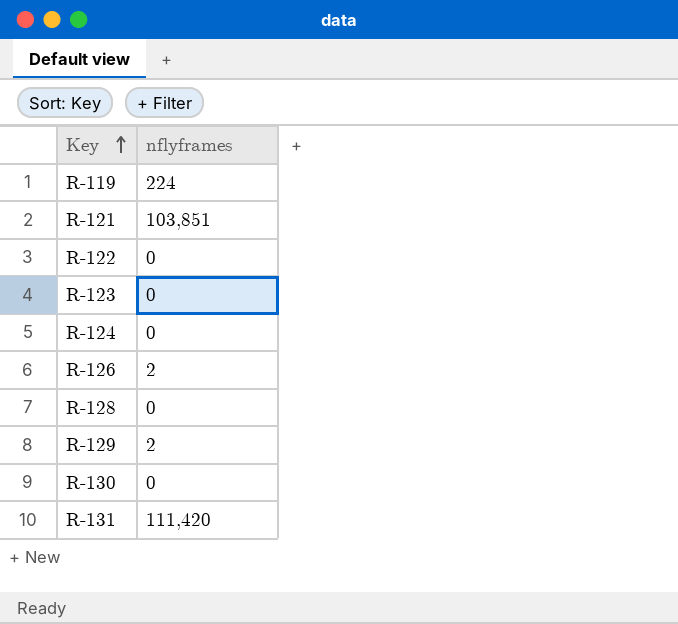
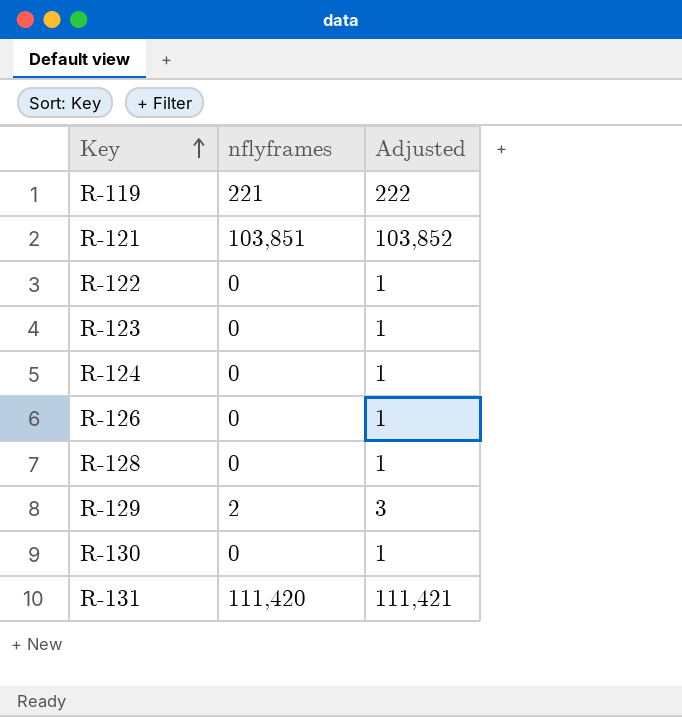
column Adjusted | formula: none -> [nflyframes] + 1
R-119 | nflyframes: 224 -> 221
R-126 | nflyframes: 2 -> 0

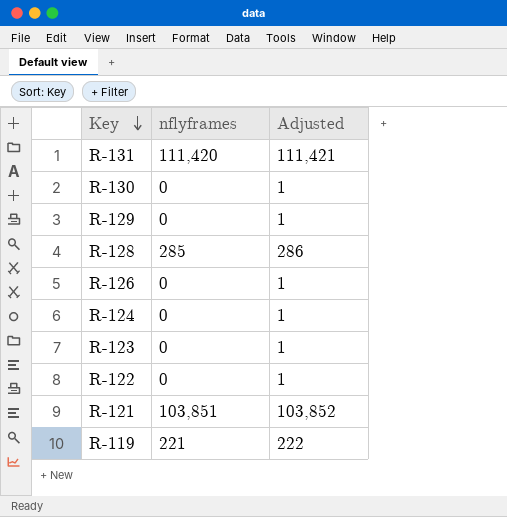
row order: Key ascending -> Key descending
R-129 | nflyframes: 2 -> 0
R-129 | Adjusted: 3 -> 1
R-128 | nflyframes: 0 -> 285
R-128 | Adjusted: 1 -> 286

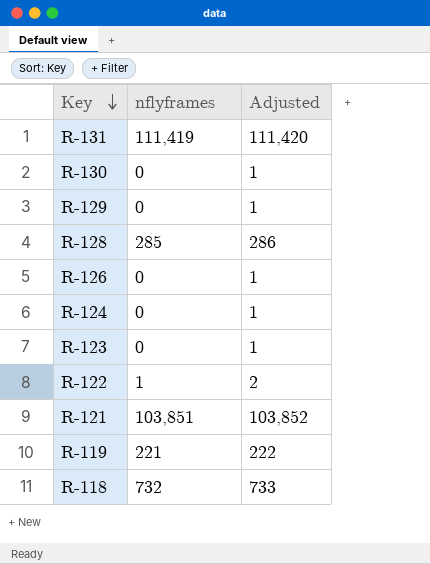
R-131 | nflyframes: 111,420 -> 111,419
R-131 | Adjusted: 111,421 -> 111,420
R-122 | nflyframes: 0 -> 1
R-122 | Adjusted: 1 -> 2
row R-118: none -> 732 | 733

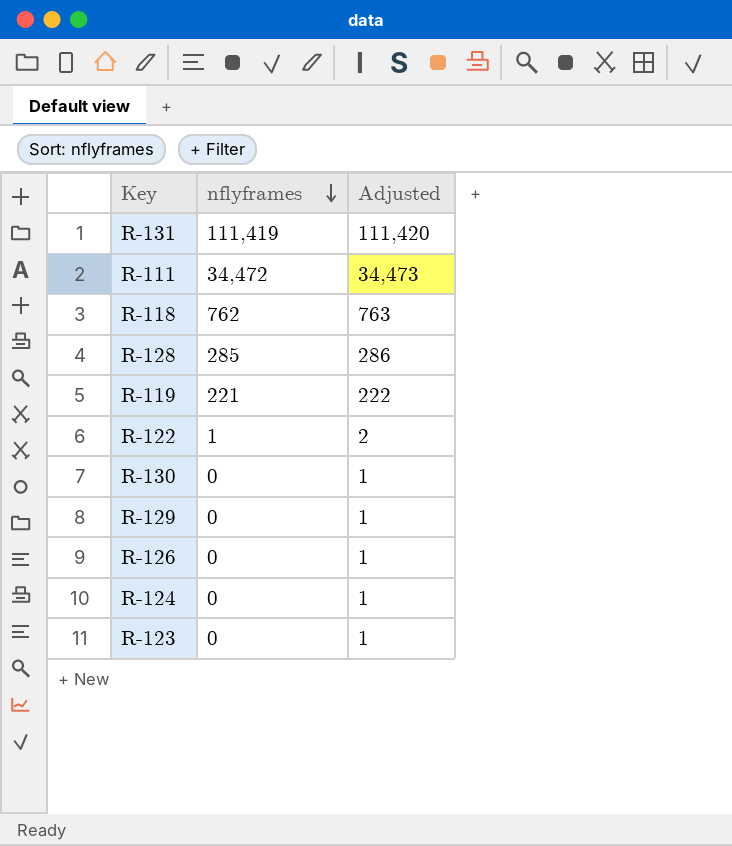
row order: Key descending -> nflyframes descending
row R-121: 103,851 | 103,852 -> none
row R-111: none -> 34,472 | 34,473
R-118 | nflyframes: 732 -> 762
R-118 | Adjusted: 733 -> 763

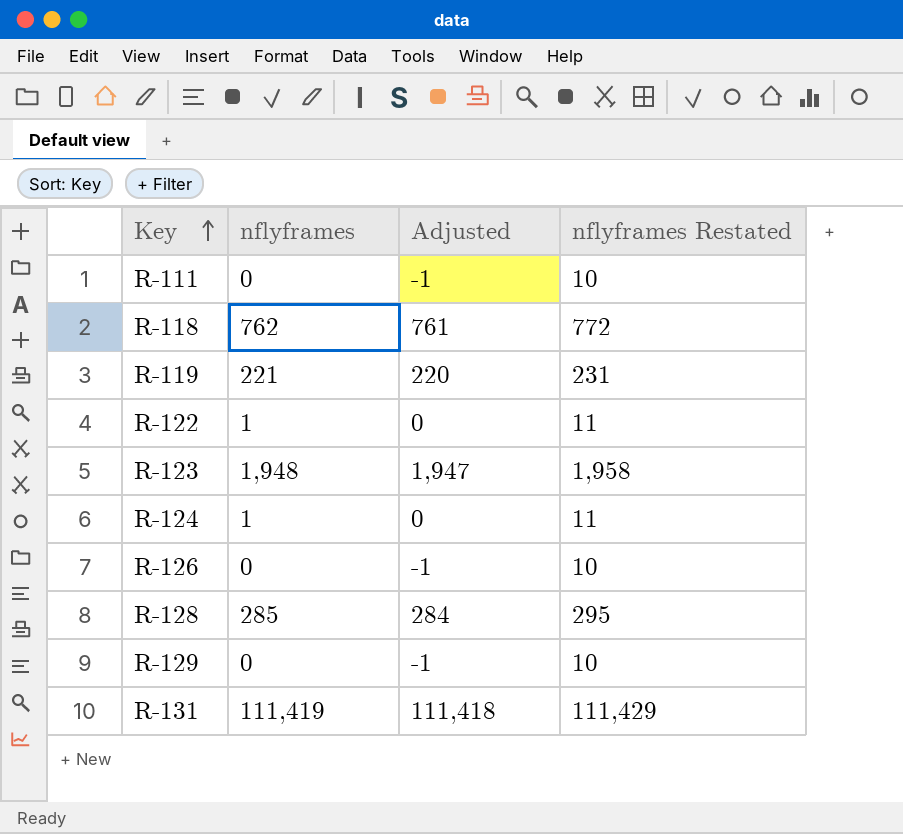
row order: nflyframes descending -> Key ascending
column Adjusted | formula: [nflyframes] + 1 -> [nflyframes] - 1
column nflyframes Restated | formula: none -> [nflyframes] + 10
row R-130: 0 | 1 -> none
R-111 | nflyframes: 34,472 -> 0
R-123 | nflyframes: 0 -> 1,948
R-124 | nflyframes: 0 -> 1

